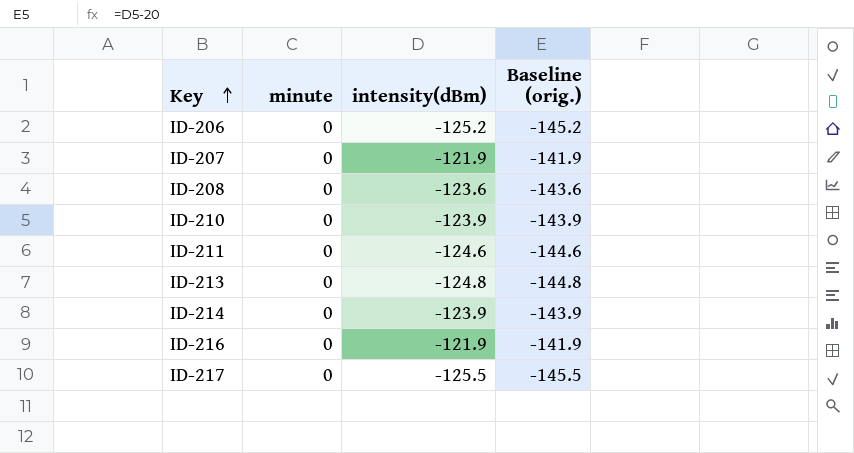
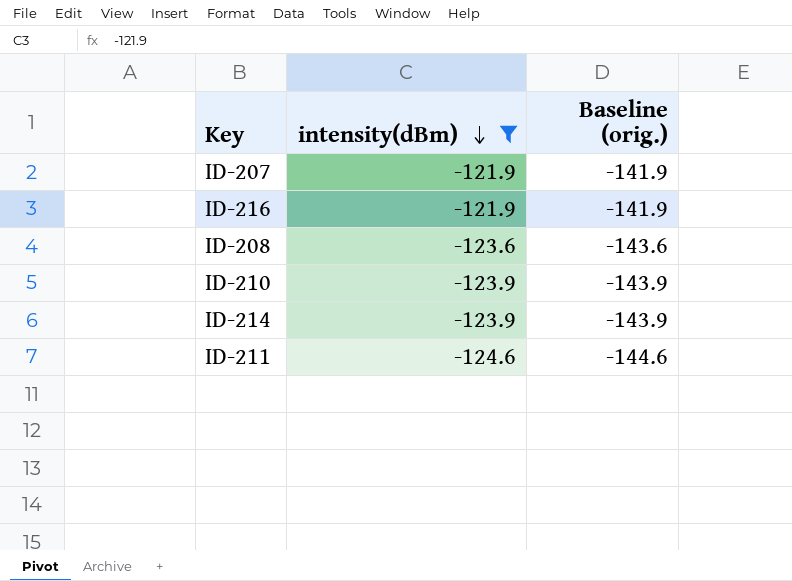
filter: none -> intensity(dBm) >= -124.6
row order: Key ascending -> intensity(dBm) descending
column minute | position: 2 -> none

